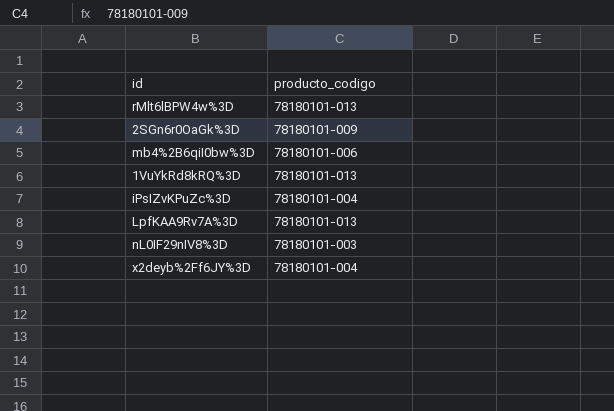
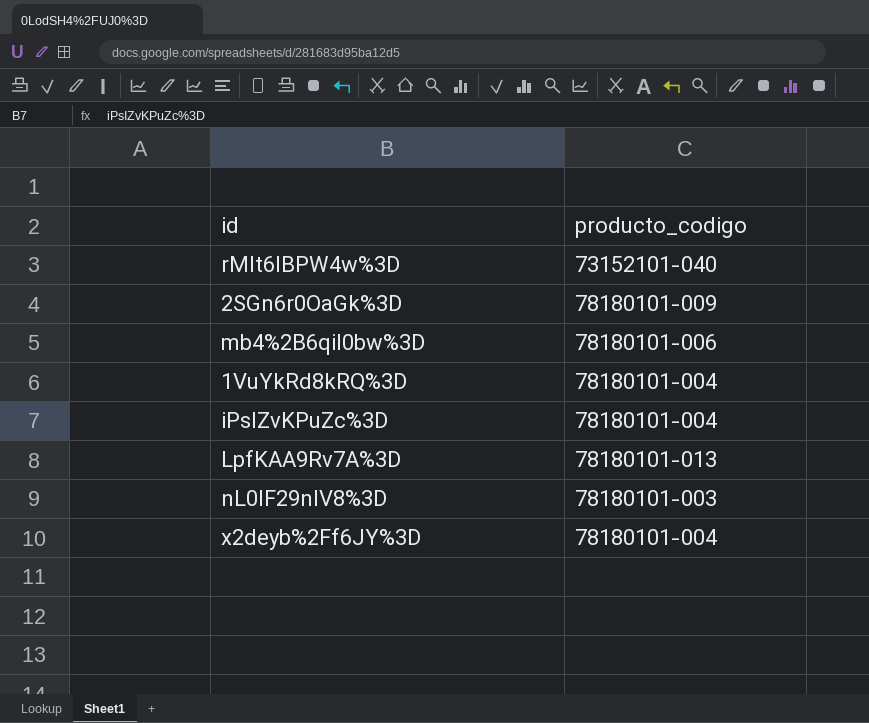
rMlt6lBPW4w%3D | producto_codigo: 78180101-013 -> 73152101-040
1VuYkRd8kRQ%3D | producto_codigo: 78180101-013 -> 78180101-004

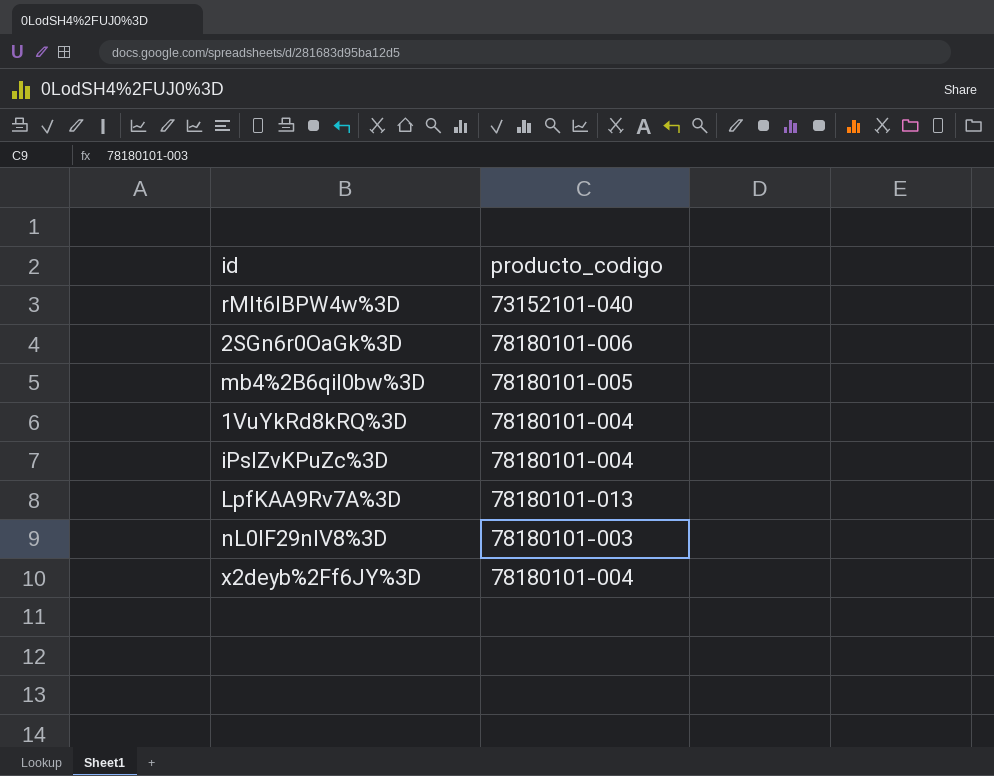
2SGn6r0OaGk%3D | producto_codigo: 78180101-009 -> 78180101-006
mb4%2B6qiI0bw%3D | producto_codigo: 78180101-006 -> 78180101-005

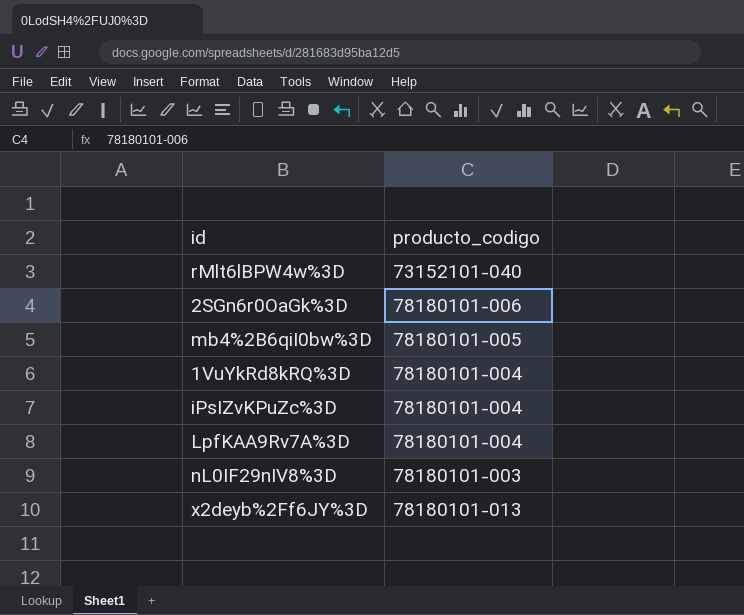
LpfKAA9Rv7A%3D | producto_codigo: 78180101-013 -> 78180101-004
x2deyb%2Ff6JY%3D | producto_codigo: 78180101-004 -> 78180101-013

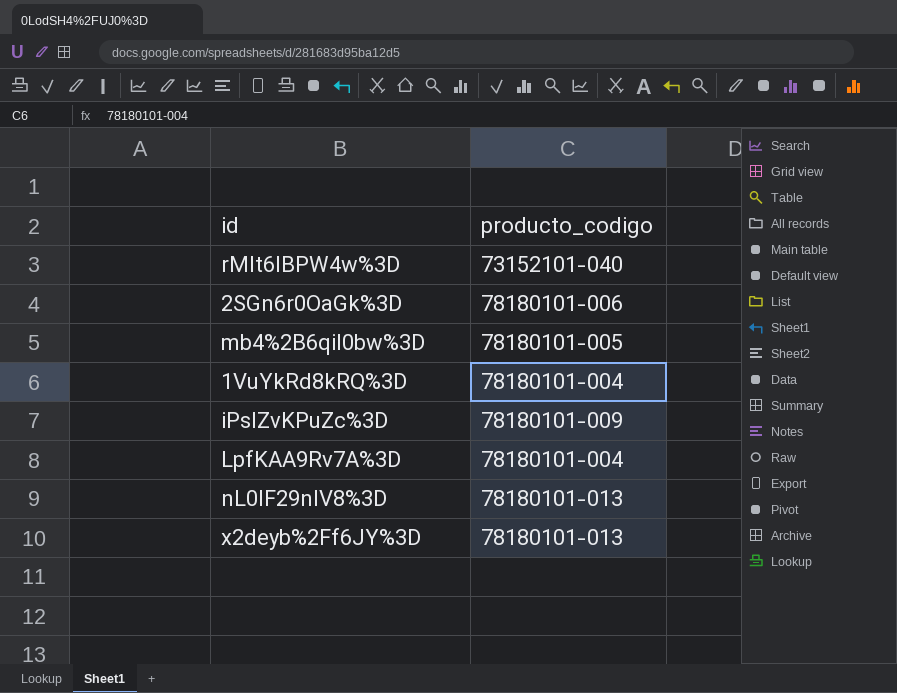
iPsIZvKPuZc%3D | producto_codigo: 78180101-004 -> 78180101-009
nL0IF29nIV8%3D | producto_codigo: 78180101-003 -> 78180101-013

